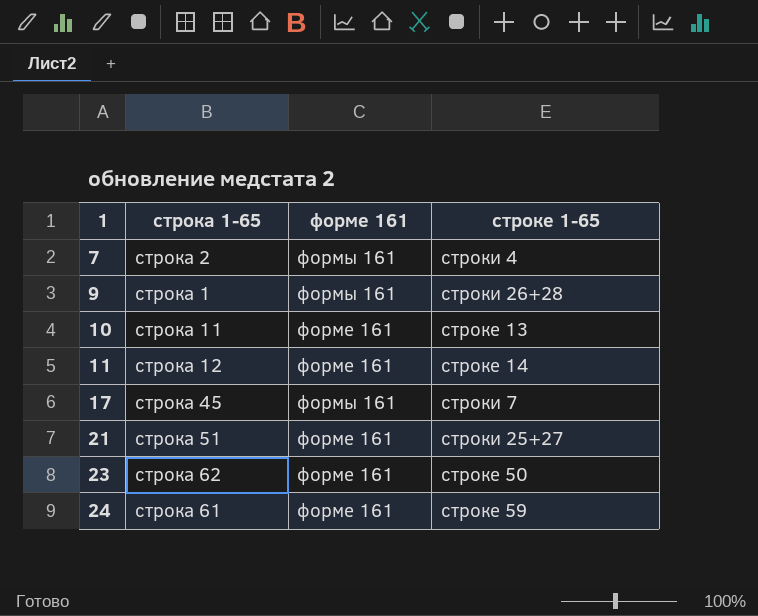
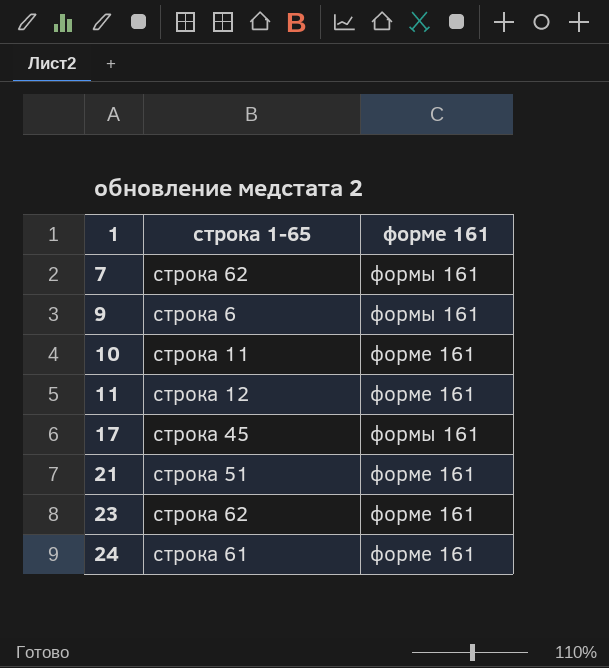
column строке 1-65 | position: 4 -> none
7 | строка 1-65: строка 2 -> строка 62
9 | строка 1-65: строка 1 -> строка 6

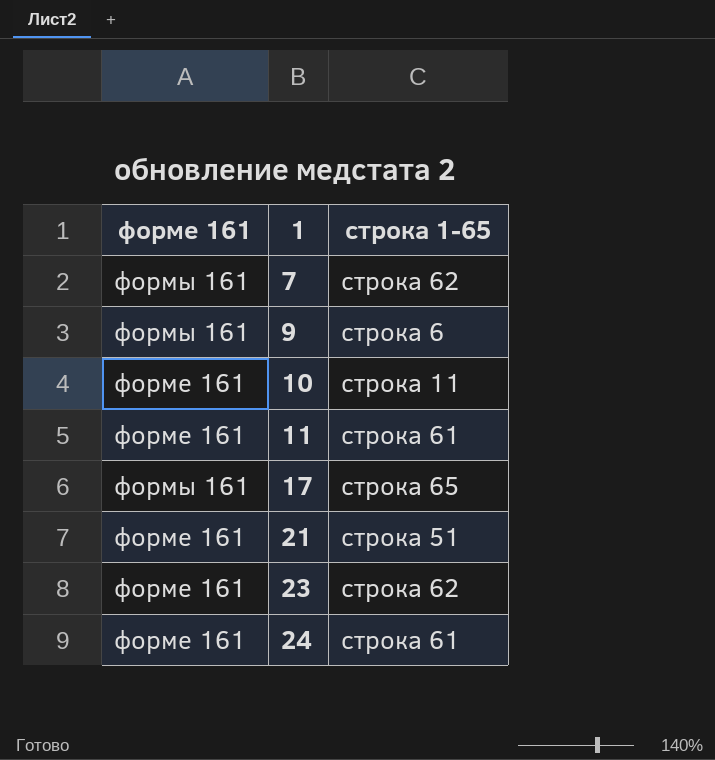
column форме 161 | position: 3 -> 1
11 | строка 1-65: строка 12 -> строка 61
17 | строка 1-65: строка 45 -> строка 65

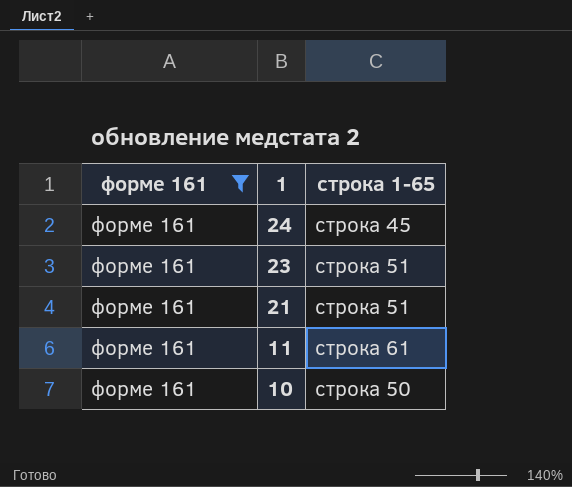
filter: none -> форме 161 = форме 161
row order: 1 ascending -> 1 descending
24 | строка 1-65: строка 61 -> строка 45
23 | строка 1-65: строка 62 -> строка 51
10 | строка 1-65: строка 11 -> строка 50

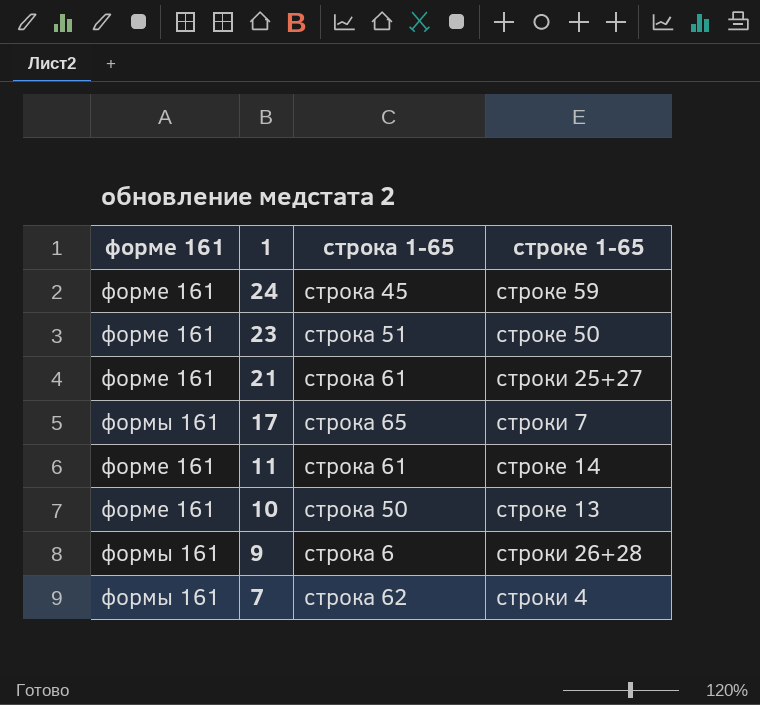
filter: форме 161 = форме 161 -> none
column строке 1-65 | position: none -> 4
21 | строка 1-65: строка 51 -> строка 61

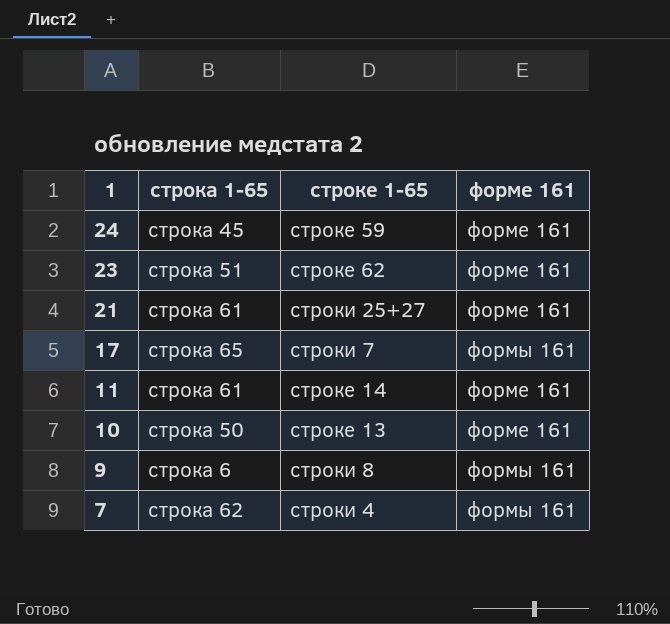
column форме 161 | position: 1 -> 4
23 | строке 1-65: строке 50 -> строке 62
9 | строке 1-65: строки 26+28 -> строки 8

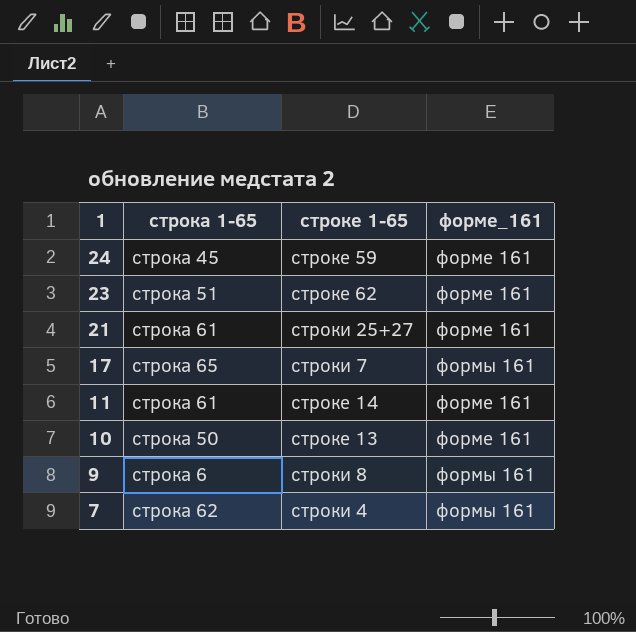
column name: форме 161 -> форме_161

